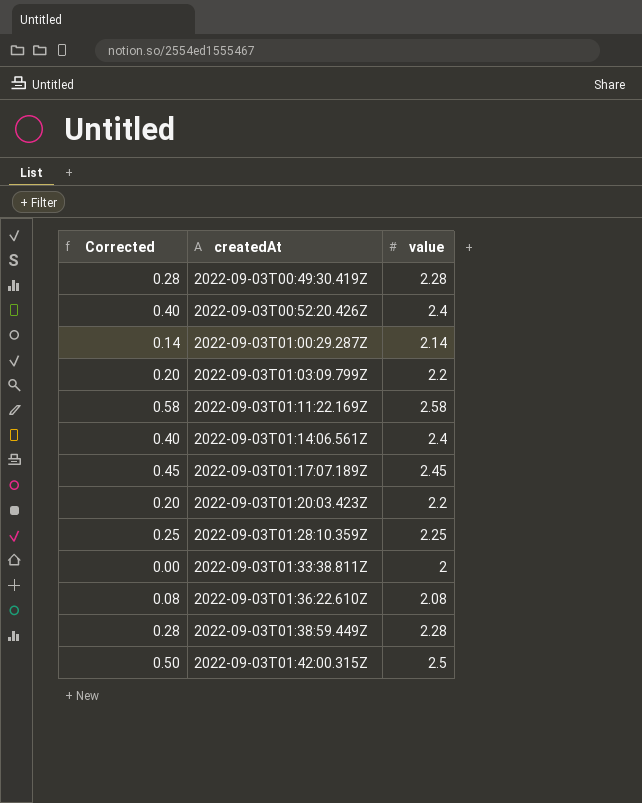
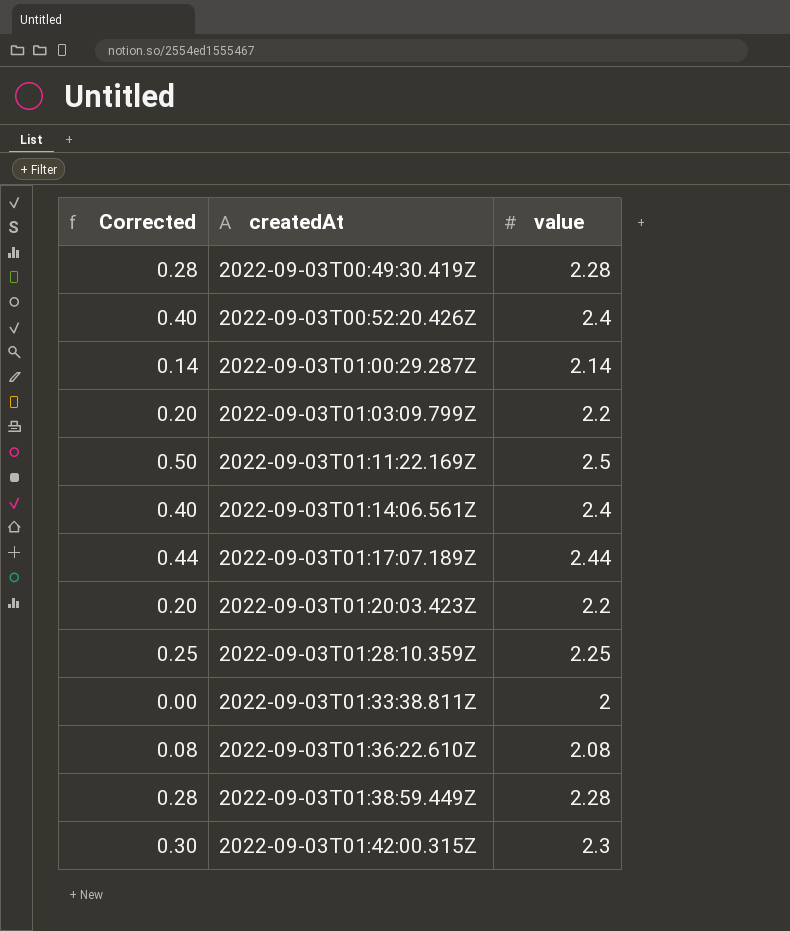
2022-09-03T01:11:22.169Z | Corrected: 0.58 -> 0.50
2022-09-03T01:11:22.169Z | value: 2.58 -> 2.5
2022-09-03T01:17:07.189Z | Corrected: 0.45 -> 0.44
2022-09-03T01:17:07.189Z | value: 2.45 -> 2.44
2022-09-03T01:42:00.315Z | Corrected: 0.50 -> 0.30
2022-09-03T01:42:00.315Z | value: 2.5 -> 2.3

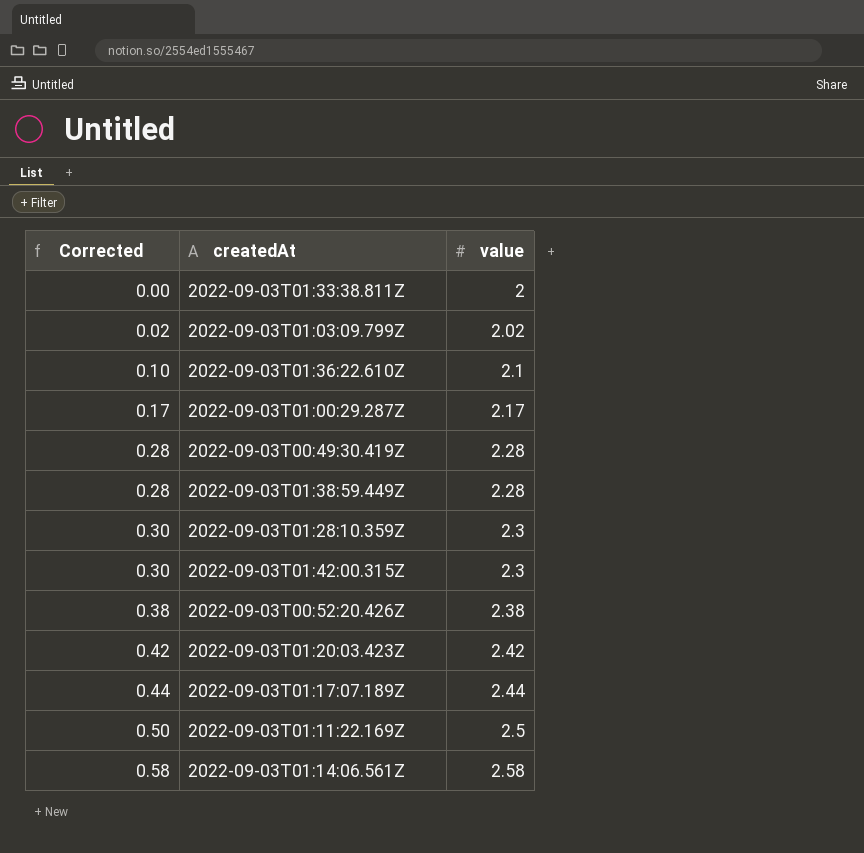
row order: createdAt ascending -> Corrected ascending
2022-09-03T01:03:09.799Z | Corrected: 0.20 -> 0.02
2022-09-03T01:03:09.799Z | value: 2.2 -> 2.02
2022-09-03T01:36:22.610Z | Corrected: 0.08 -> 0.10
2022-09-03T01:36:22.610Z | value: 2.08 -> 2.1
2022-09-03T01:00:29.287Z | Corrected: 0.14 -> 0.17
2022-09-03T01:00:29.287Z | value: 2.14 -> 2.17
2022-09-03T01:28:10.359Z | Corrected: 0.25 -> 0.30
2022-09-03T01:28:10.359Z | value: 2.25 -> 2.3
2022-09-03T00:52:20.426Z | Corrected: 0.40 -> 0.38
2022-09-03T00:52:20.426Z | value: 2.4 -> 2.38
2022-09-03T01:20:03.423Z | Corrected: 0.20 -> 0.42
2022-09-03T01:20:03.423Z | value: 2.2 -> 2.42
2022-09-03T01:14:06.561Z | Corrected: 0.40 -> 0.58
2022-09-03T01:14:06.561Z | value: 2.4 -> 2.58

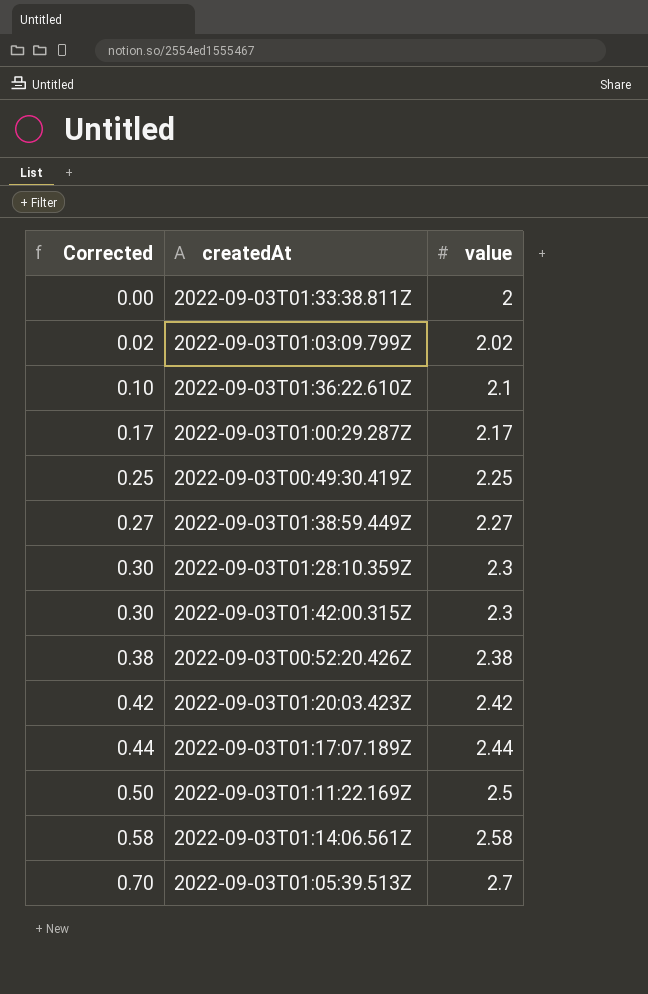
2022-09-03T00:49:30.419Z | Corrected: 0.28 -> 0.25
2022-09-03T00:49:30.419Z | value: 2.28 -> 2.25
2022-09-03T01:38:59.449Z | Corrected: 0.28 -> 0.27
2022-09-03T01:38:59.449Z | value: 2.28 -> 2.27
row 2022-09-03T01:05:39.513Z: none -> 0.70 | 2.7

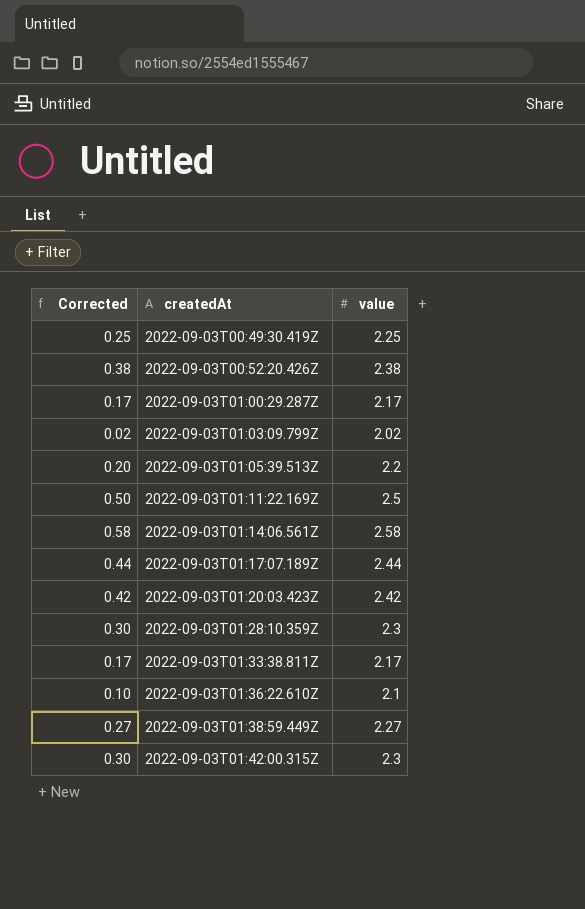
row order: Corrected ascending -> createdAt ascending
2022-09-03T01:05:39.513Z | Corrected: 0.70 -> 0.20
2022-09-03T01:05:39.513Z | value: 2.7 -> 2.2
2022-09-03T01:33:38.811Z | Corrected: 0.00 -> 0.17
2022-09-03T01:33:38.811Z | value: 2 -> 2.17

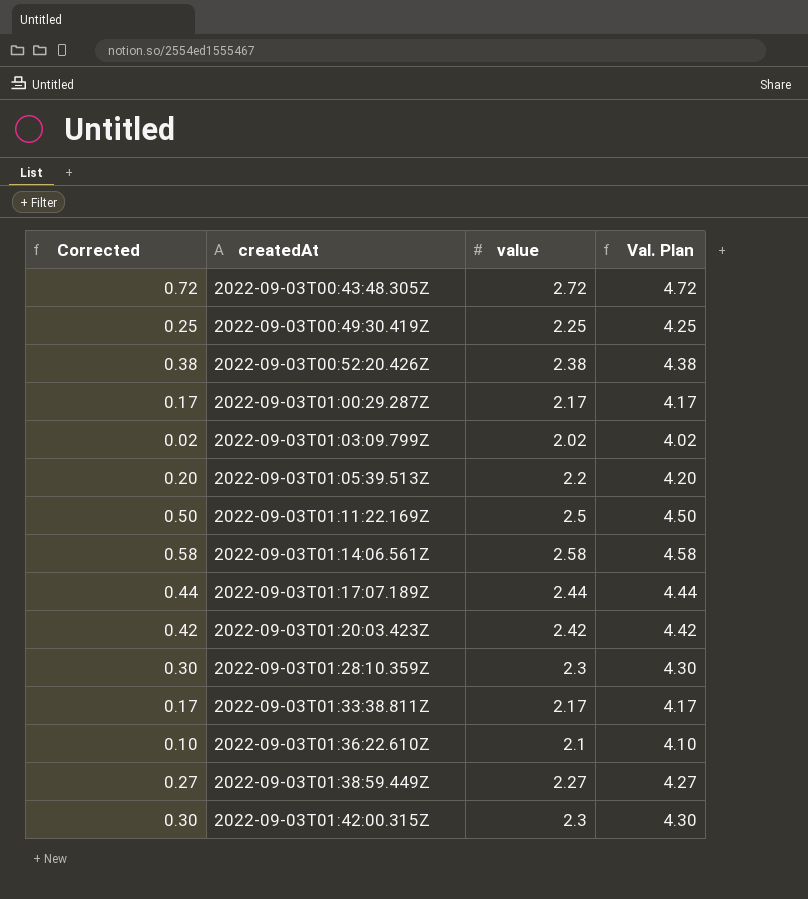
column Val. Plan | formula: none -> [value] + 2
row 2022-09-03T00:43:48.305Z: none -> 0.72 | 2.72 | 4.72

